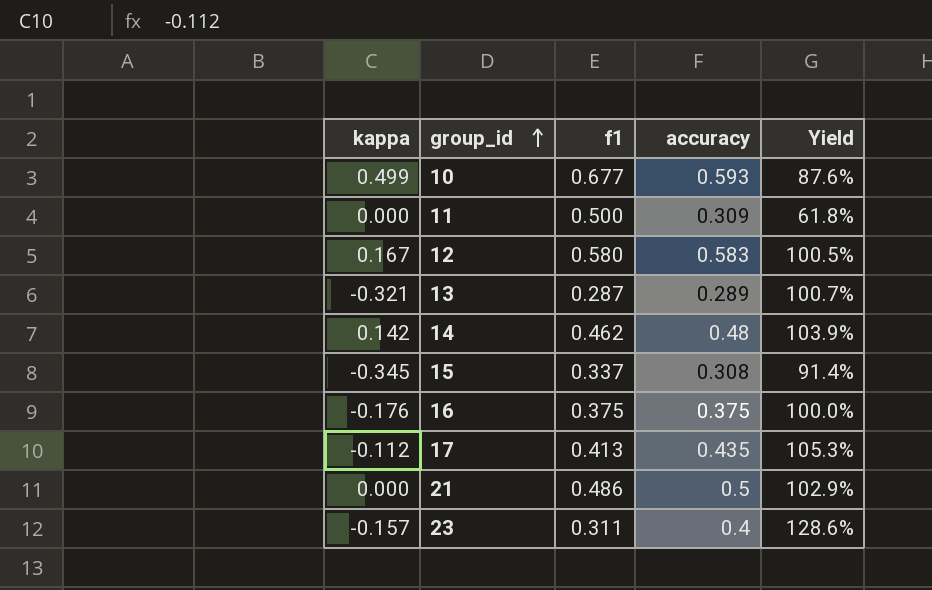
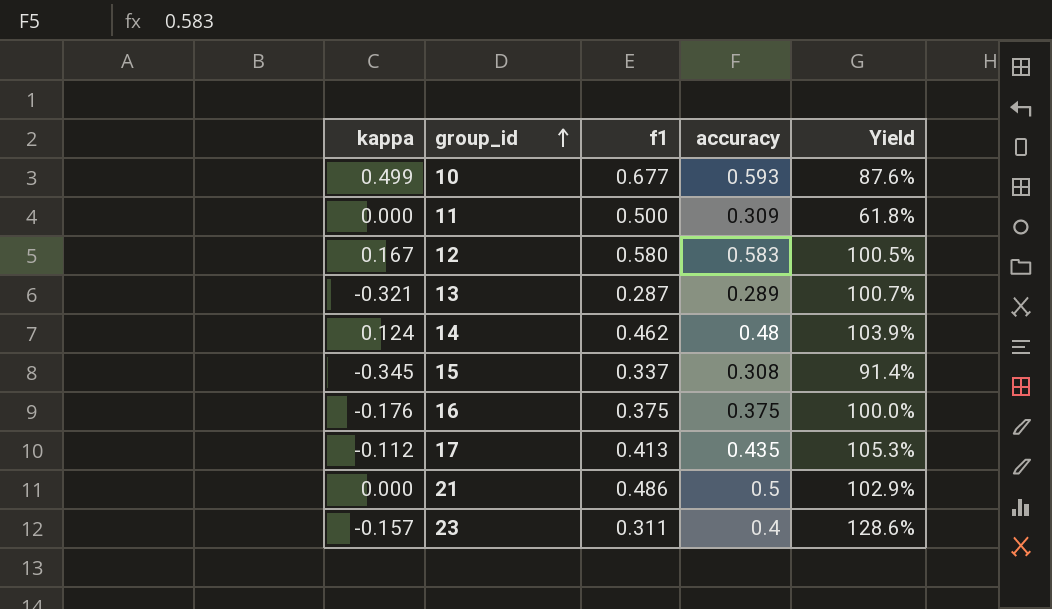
14 | kappa: 0.142 -> 0.124

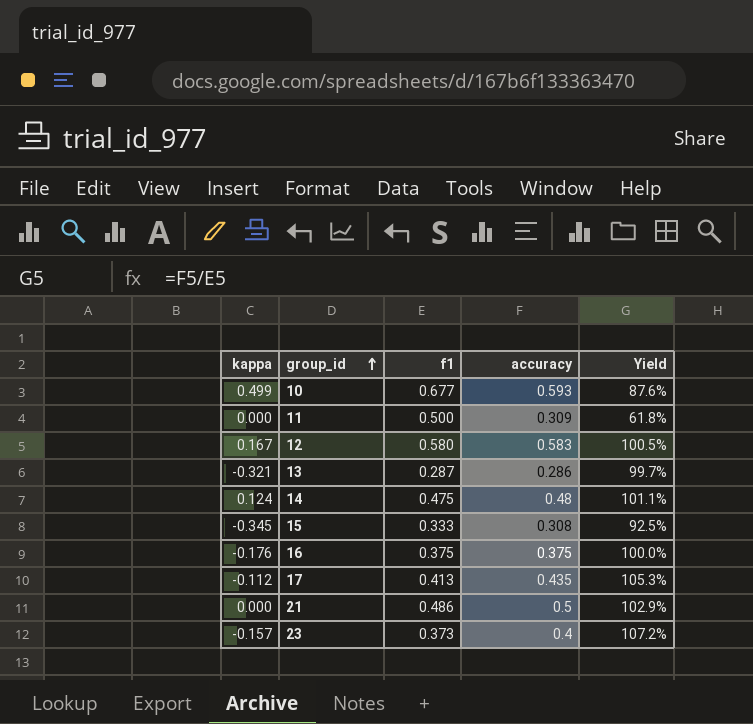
13 | accuracy: 0.289 -> 0.286
13 | Yield: 100.7% -> 99.7%
14 | f1: 0.462 -> 0.475
14 | Yield: 103.9% -> 101.1%
15 | f1: 0.337 -> 0.333
15 | Yield: 91.4% -> 92.5%
23 | f1: 0.311 -> 0.373
23 | Yield: 128.6% -> 107.2%

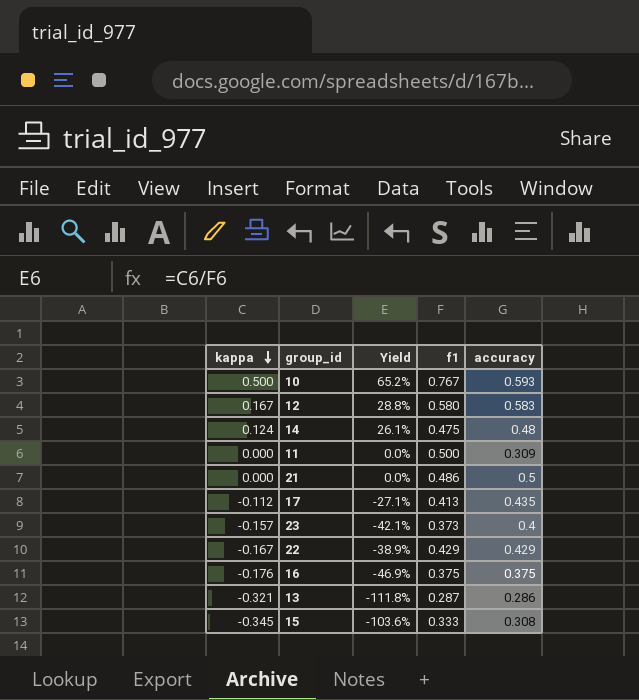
row order: group_id ascending -> kappa descending
column Yield | formula: [accuracy] / [f1] -> [kappa] / [f1]
column Yield | position: 5 -> 3
10 | kappa: 0.499 -> 0.500
10 | f1: 0.677 -> 0.767
row 22: none -> -0.167 | -38.9% | 0.429 | 0.429

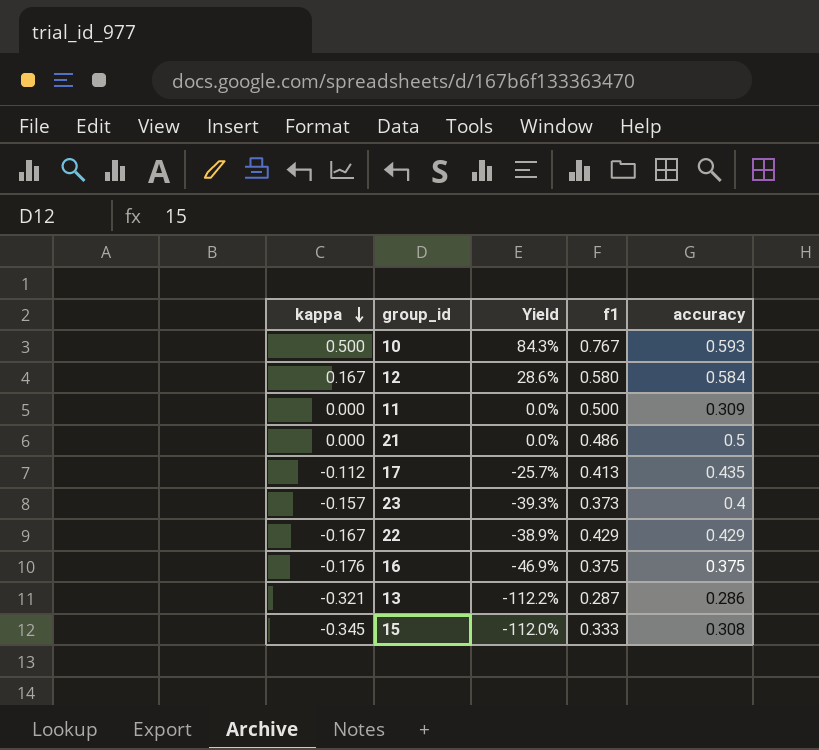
column Yield | formula: [kappa] / [f1] -> [kappa] / [accuracy]
row 14: 0.124 | 26.1% | 0.475 | 0.48 -> none
12 | accuracy: 0.583 -> 0.584

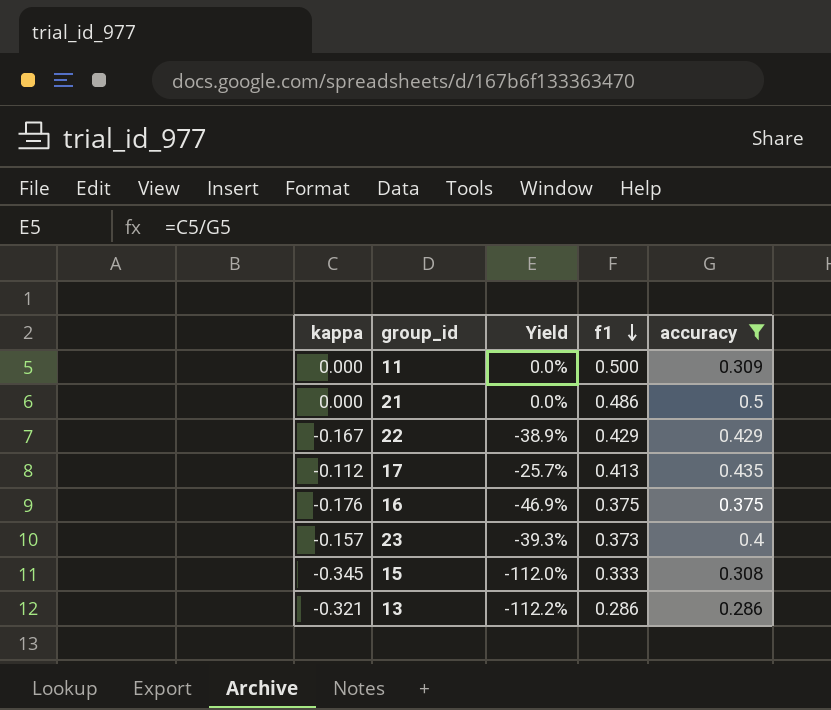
filter: none -> accuracy <= 0.5
row order: kappa descending -> f1 descending
13 | f1: 0.287 -> 0.286

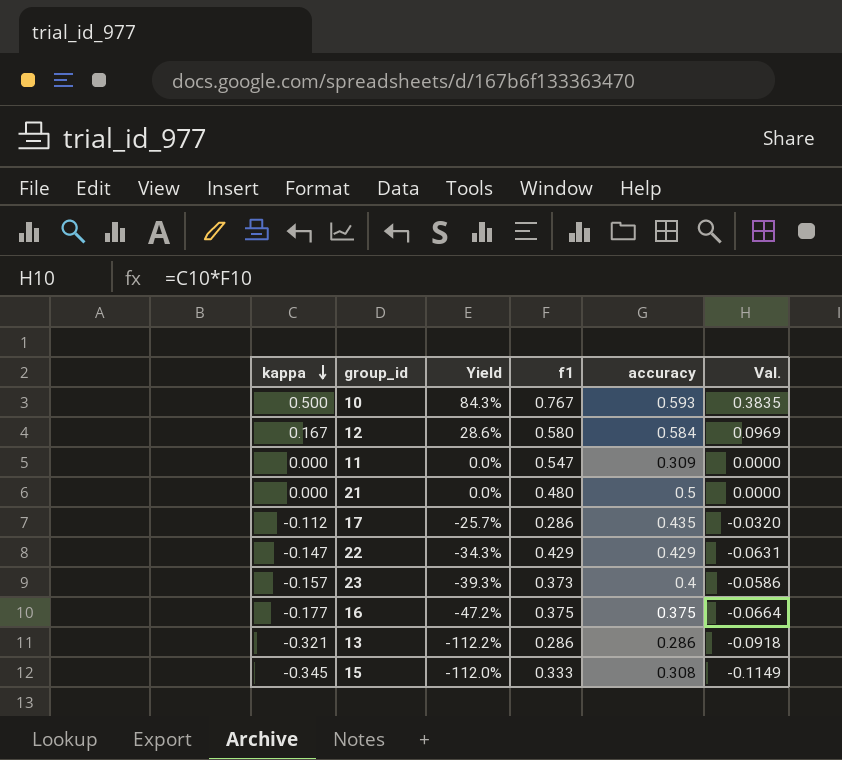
filter: accuracy <= 0.5 -> none
row order: f1 descending -> kappa descending
column Val. | formula: none -> [kappa] * [f1]
11 | f1: 0.500 -> 0.547
21 | f1: 0.486 -> 0.480
17 | f1: 0.413 -> 0.286
22 | kappa: -0.167 -> -0.147
22 | Yield: -38.9% -> -34.3%
16 | kappa: -0.176 -> -0.177
16 | Yield: -46.9% -> -47.2%

